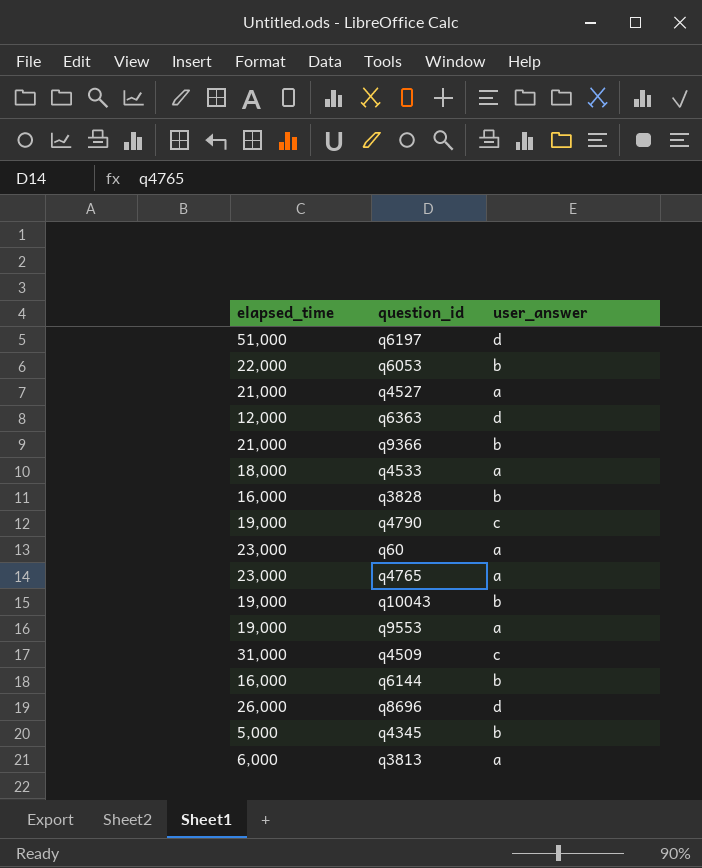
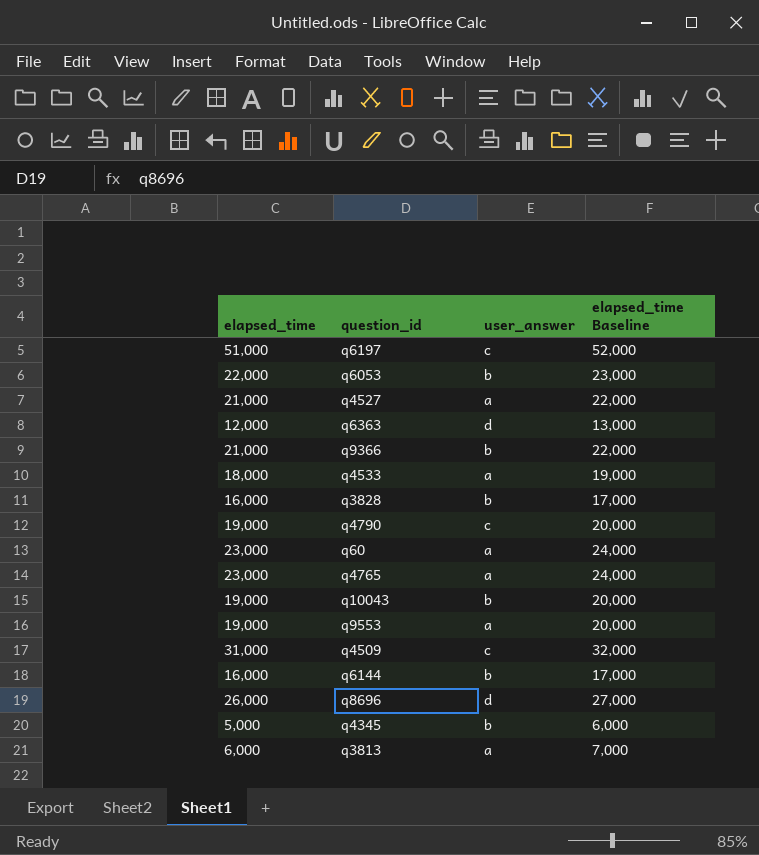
column elapsed_time Baseline | formula: none -> [elapsed_time] + 1000
q6197 | user_answer: d -> c

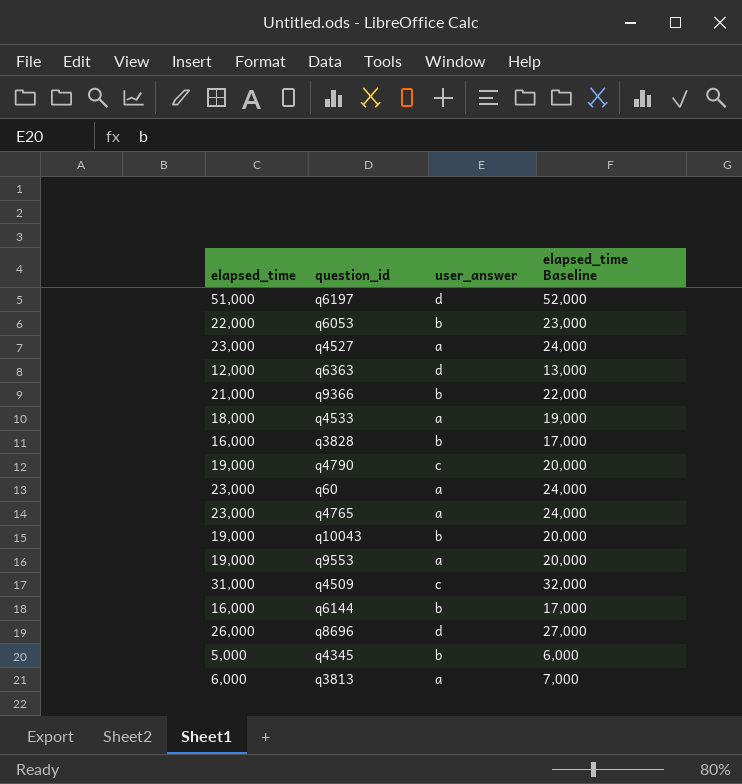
q6197 | user_answer: c -> d
q4527 | elapsed_time: 21,000 -> 23,000
q4527 | elapsed_time Baseline: 22,000 -> 24,000

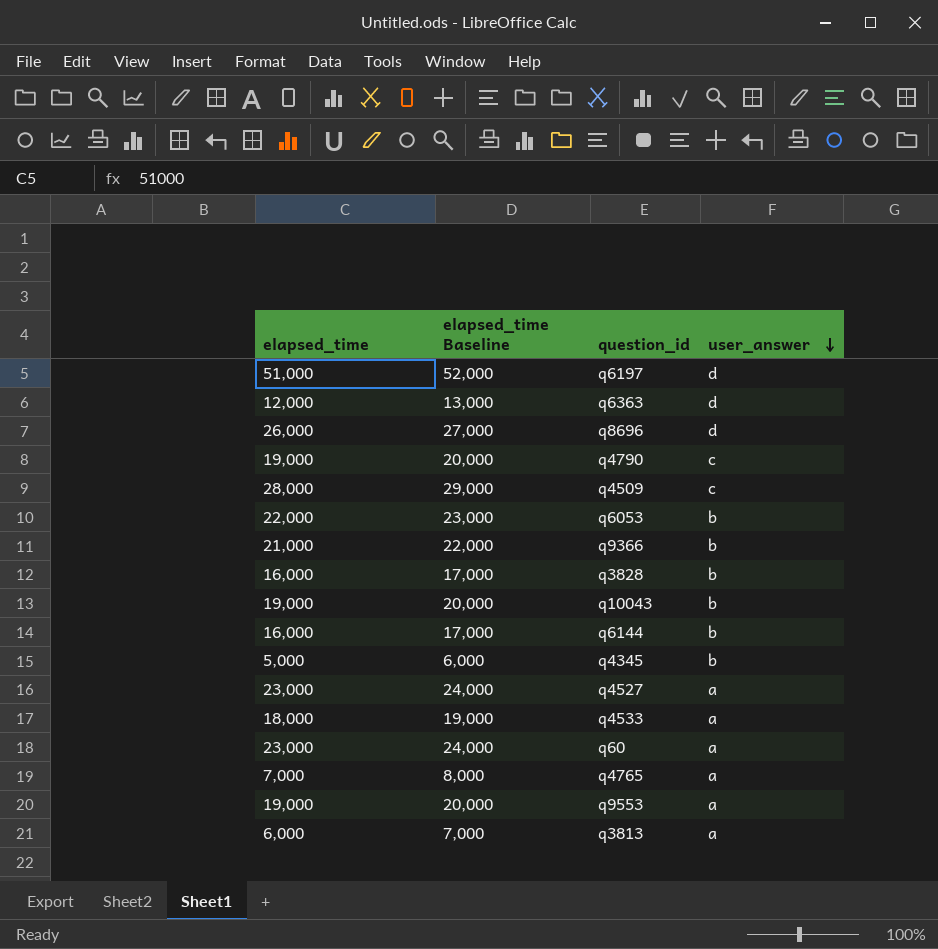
row order: none -> user_answer descending
column elapsed_time Baseline | position: 4 -> 2
q4509 | elapsed_time: 31,000 -> 28,000
q4509 | elapsed_time Baseline: 32,000 -> 29,000
q4765 | elapsed_time: 23,000 -> 7,000
q4765 | elapsed_time Baseline: 24,000 -> 8,000

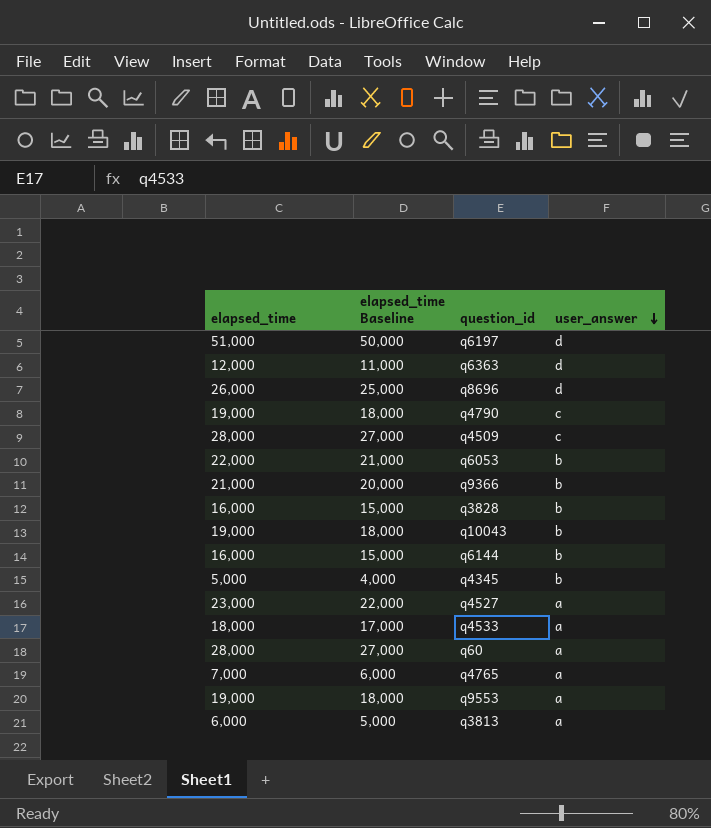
column elapsed_time Baseline | formula: [elapsed_time] + 1000 -> [elapsed_time] - 1000
q60 | elapsed_time: 23,000 -> 28,000

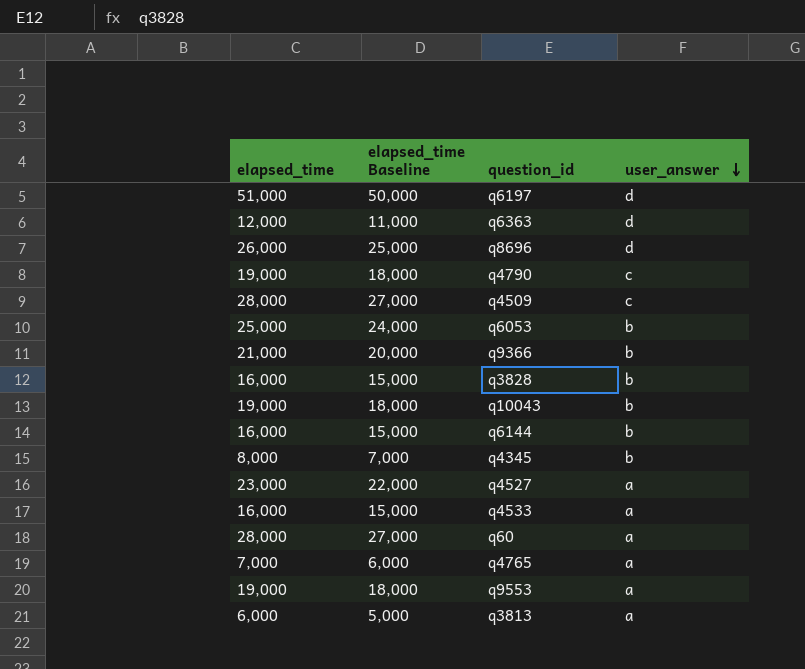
q6053 | elapsed_time: 22,000 -> 25,000
q6053 | elapsed_time Baseline: 21,000 -> 24,000
q4345 | elapsed_time: 5,000 -> 8,000
q4345 | elapsed_time Baseline: 4,000 -> 7,000
q4533 | elapsed_time: 18,000 -> 16,000
q4533 | elapsed_time Baseline: 17,000 -> 15,000

